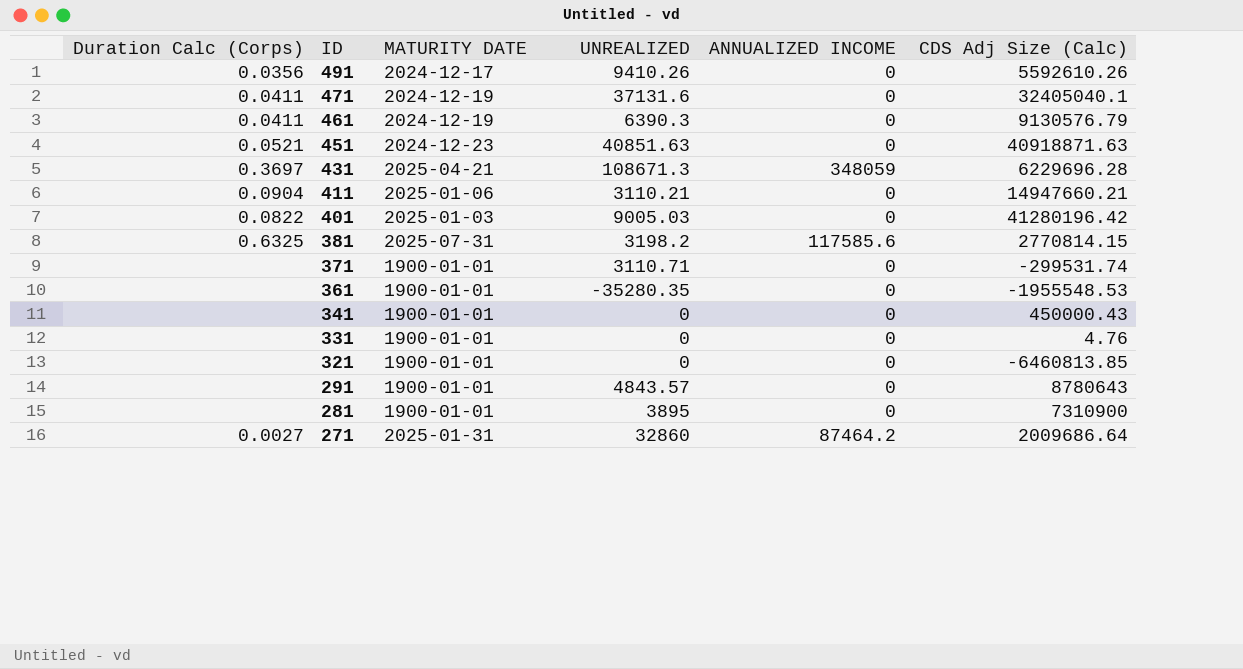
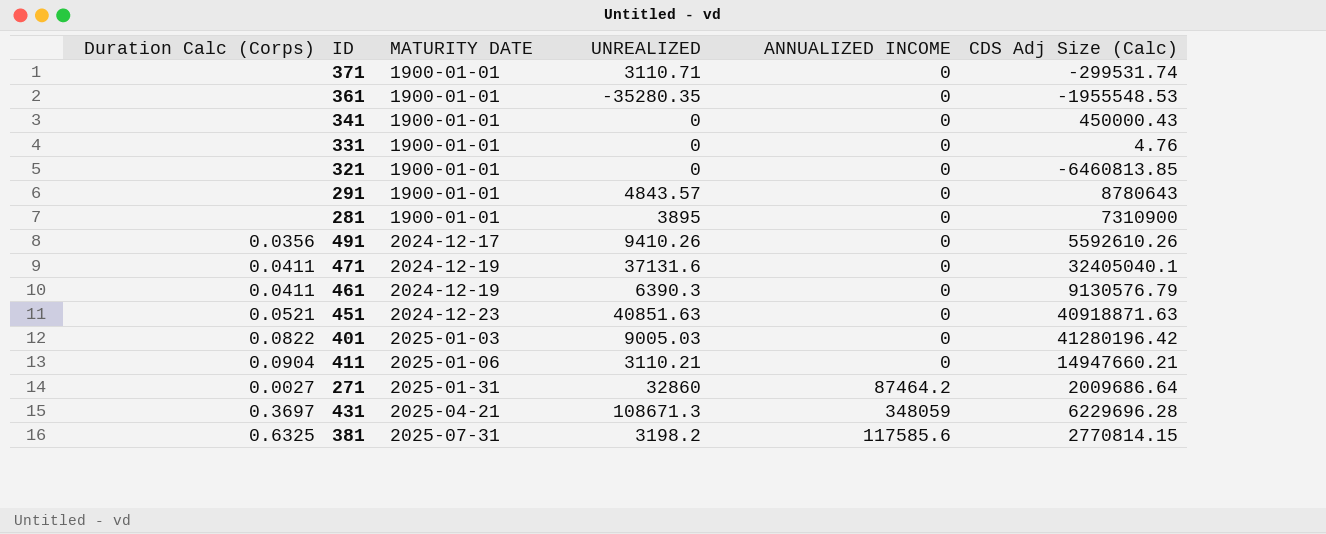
row order: ID descending -> MATURITY DATE ascending

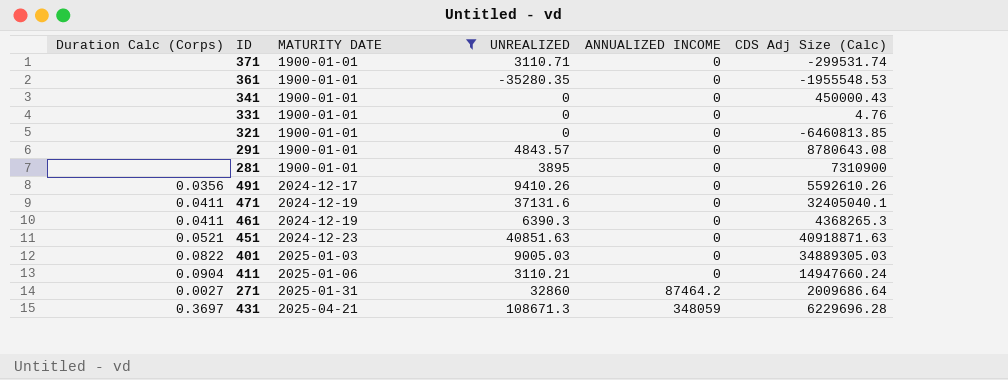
filter: none -> MATURITY DATE != 2025-07-31
291 | CDS Adj Size (Calc): 8780643 -> 8780643.08
461 | CDS Adj Size (Calc): 9130576.79 -> 4368265.3
401 | CDS Adj Size (Calc): 41280196.42 -> 34889305.03
411 | CDS Adj Size (Calc): 14947660.21 -> 14947660.24

